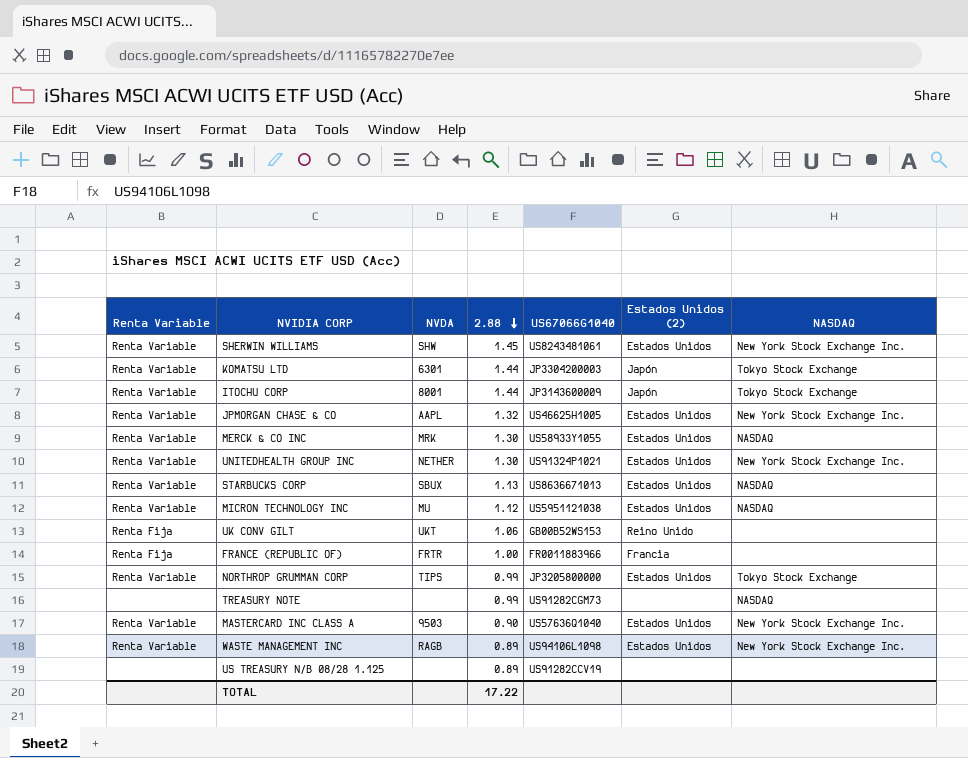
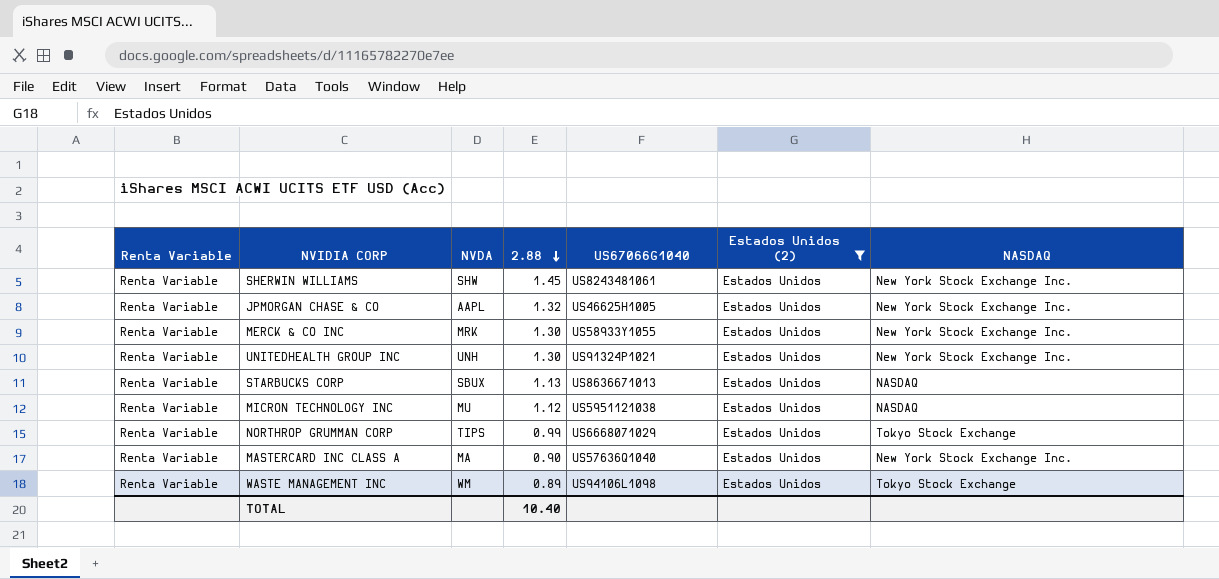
filter: none -> Estados Unidos (2) = Estados Unidos
MERCK & CO INC | NASDAQ: NASDAQ -> New York Stock Exchange Inc.
UNITEDHEALTH GROUP INC | NVDA: NETHER -> UNH
NORTHROP GRUMMAN CORP | US67066G1040: JP3205800000 -> US6668071029
MASTERCARD INC CLASS A | NVDA: 9503 -> MA
WASTE MANAGEMENT INC | NVDA: RAGB -> WM
WASTE MANAGEMENT INC | NASDAQ: New York Stock Exchange Inc. -> Tokyo Stock Exchange
TOTAL | 2.88: 17.22 -> 10.40

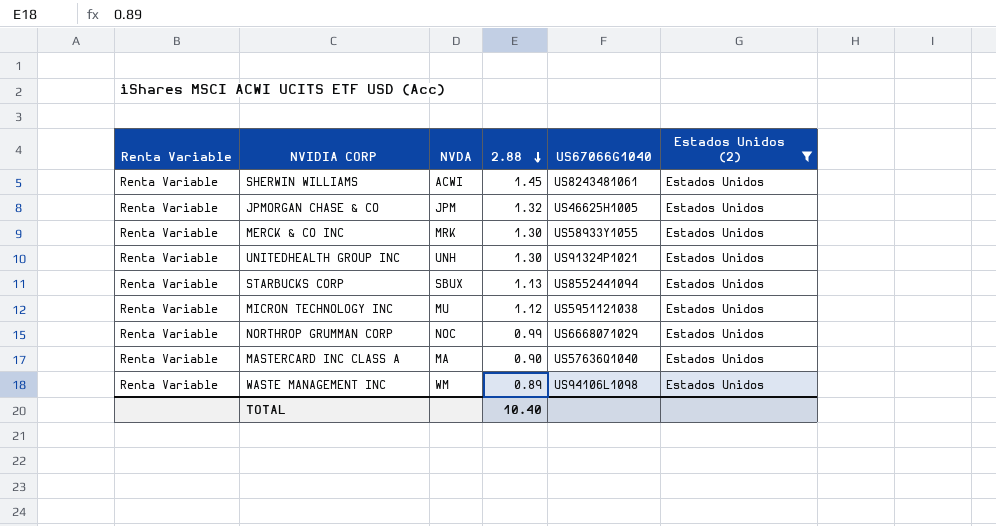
column NASDAQ | position: 7 -> none
SHERWIN WILLIAMS | NVDA: SHW -> ACWI
JPMORGAN CHASE & CO | NVDA: AAPL -> JPM
STARBUCKS CORP | US67066G1040: US8636671013 -> US8552441094
NORTHROP GRUMMAN CORP | NVDA: TIPS -> NOC

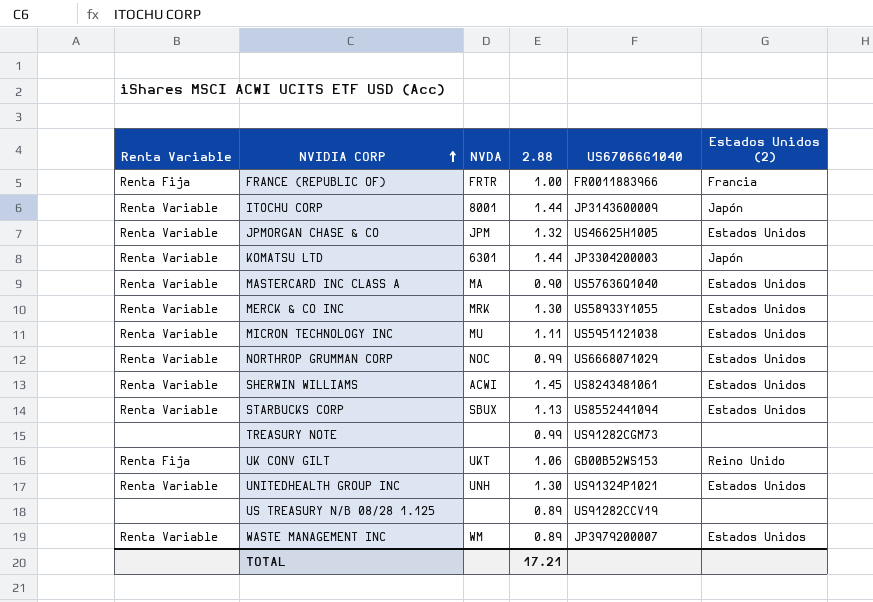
filter: Estados Unidos (2) = Estados Unidos -> none
row order: 2.88 descending -> NVIDIA CORP ascending
MICRON TECHNOLOGY INC | 2.88: 1.12 -> 1.11
WASTE MANAGEMENT INC | US67066G1040: US94106L1098 -> JP3979200007
TOTAL | 2.88: 10.40 -> 17.21

